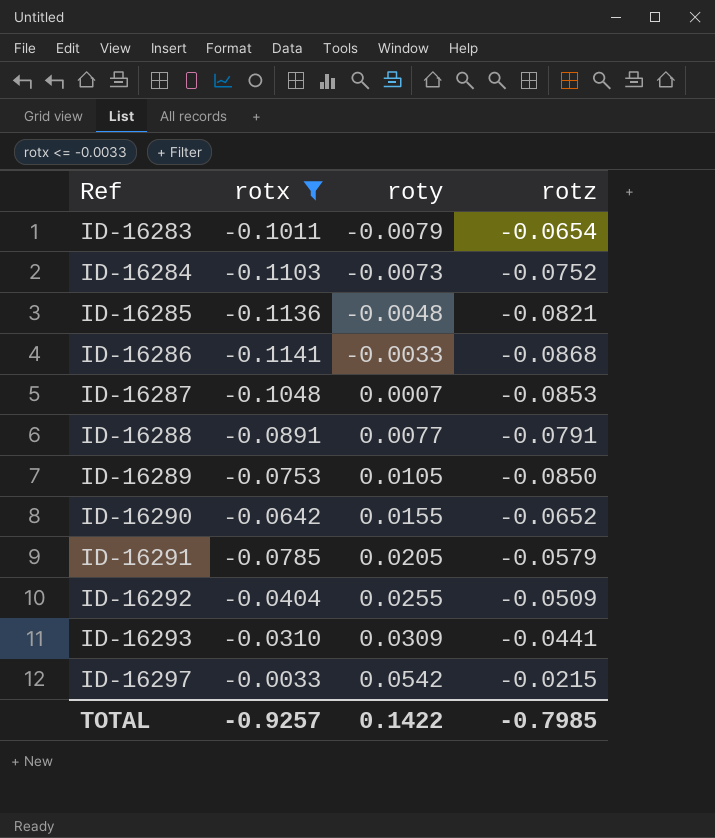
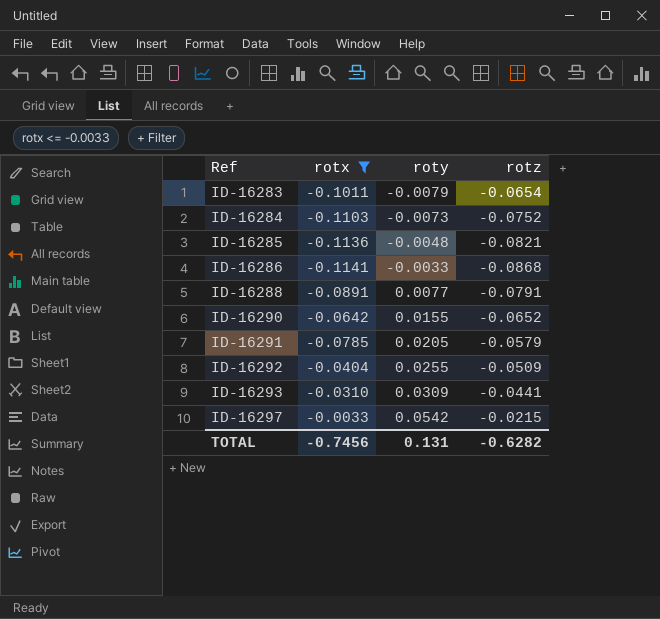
row ID-16287: -0.1048 | 0.0007 | -0.0853 -> none
row ID-16289: -0.0753 | 0.0105 | -0.0850 -> none
TOTAL | rotx: -0.9257 -> -0.7456
TOTAL | roty: 0.1422 -> 0.131
TOTAL | rotz: -0.7985 -> -0.6282

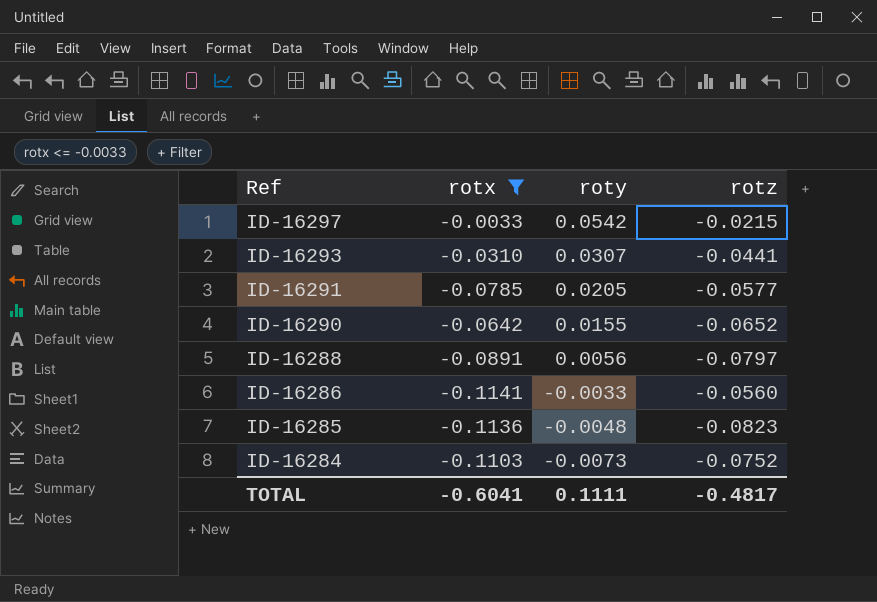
row order: Ref ascending -> Ref descending
row ID-16283: -0.1011 | -0.0079 | -0.0654 -> none
row ID-16292: -0.0404 | 0.0255 | -0.0509 -> none
ID-16293 | roty: 0.0309 -> 0.0307
ID-16291 | rotz: -0.0579 -> -0.0577
ID-16288 | roty: 0.0077 -> 0.0056
ID-16288 | rotz: -0.0791 -> -0.0797
ID-16286 | rotz: -0.0868 -> -0.0560
ID-16285 | rotz: -0.0821 -> -0.0823
TOTAL | rotx: -0.7456 -> -0.6041
TOTAL | roty: 0.131 -> 0.1111
TOTAL | rotz: -0.6282 -> -0.4817

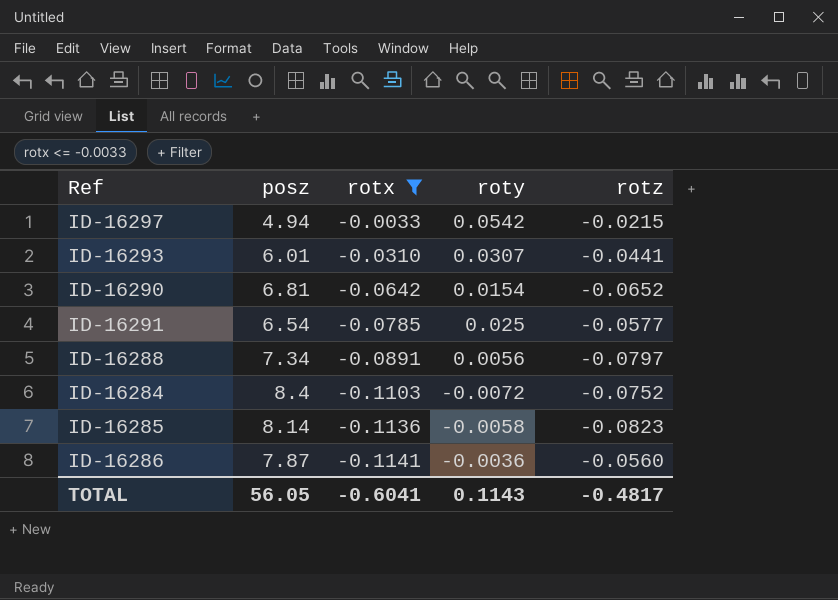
row order: Ref descending -> rotx descending
column posz | position: none -> 2
ID-16290 | roty: 0.0155 -> 0.0154
ID-16291 | roty: 0.0205 -> 0.025
ID-16284 | roty: -0.0073 -> -0.0072
ID-16285 | roty: -0.0048 -> -0.0058
ID-16286 | roty: -0.0033 -> -0.0036
TOTAL | roty: 0.1111 -> 0.1143

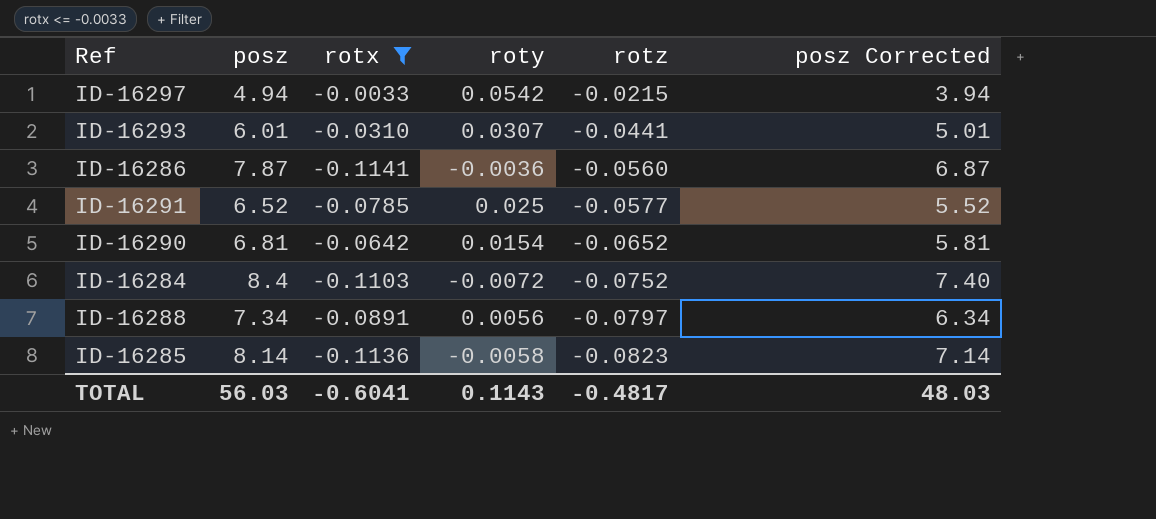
row order: rotx descending -> rotz descending
column posz Corrected | formula: none -> [posz] - 1
ID-16291 | posz: 6.54 -> 6.52
TOTAL | posz: 56.05 -> 56.03

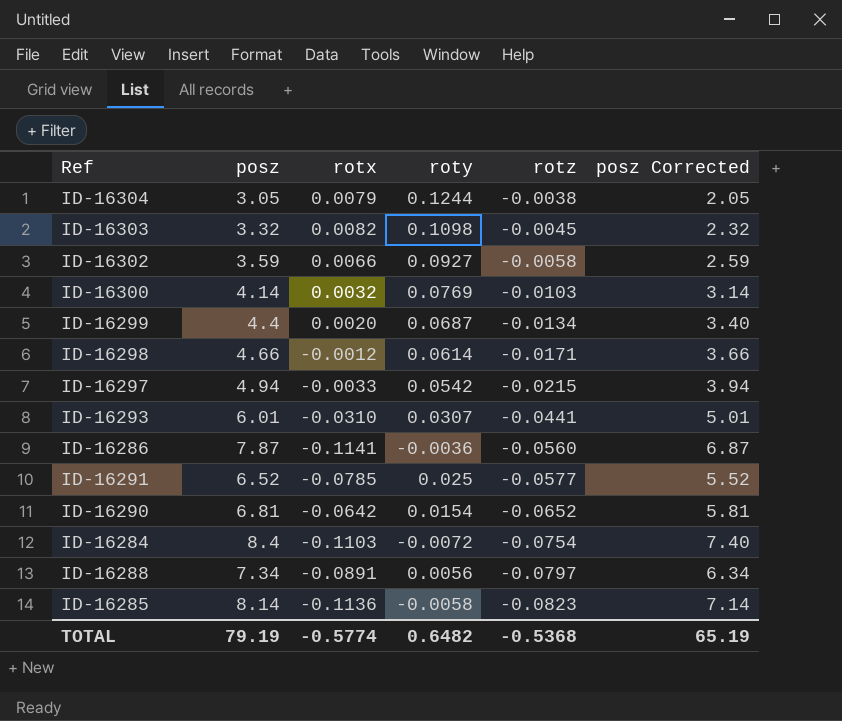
filter: rotx <= -0.0033 -> none
ID-16284 | rotz: -0.0752 -> -0.0754
TOTAL | posz: 56.03 -> 79.19
TOTAL | rotx: -0.6041 -> -0.5774
TOTAL | roty: 0.1143 -> 0.6482
TOTAL | rotz: -0.4817 -> -0.5368
TOTAL | posz Corrected: 48.03 -> 65.19

